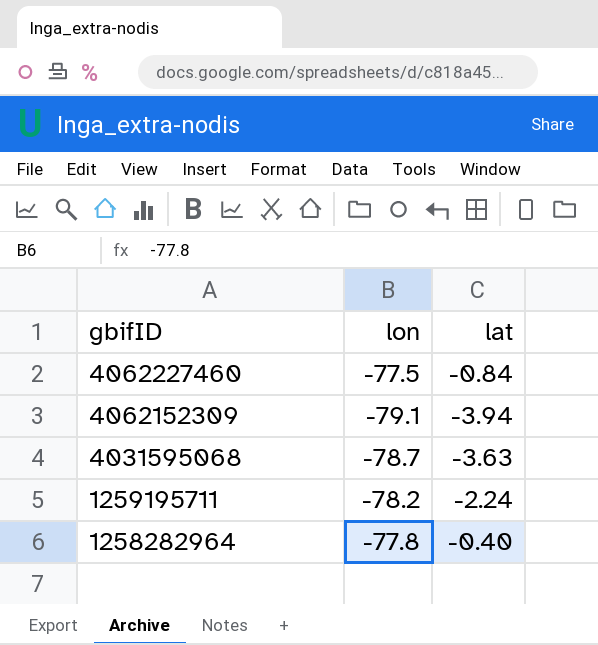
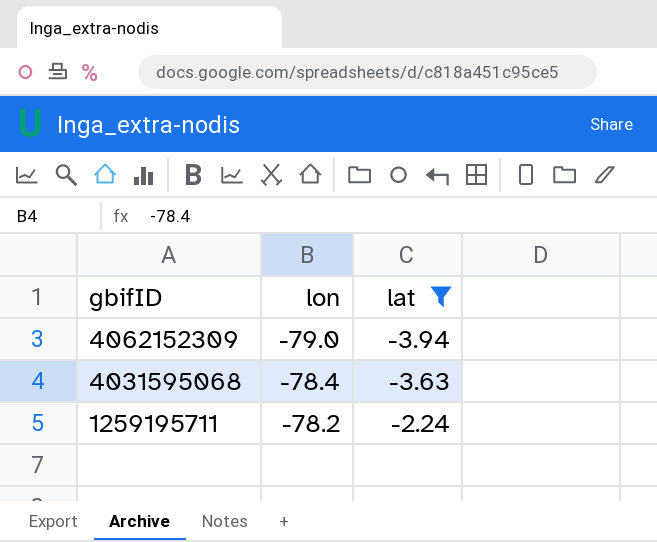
filter: none -> lat <= -2.24
4062152309 | lon: -79.1 -> -79.0
4031595068 | lon: -78.7 -> -78.4

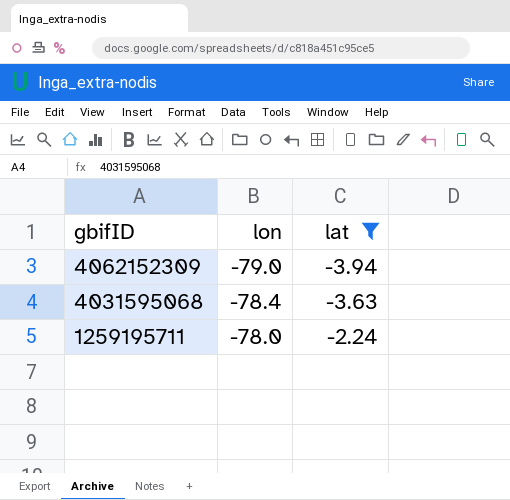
1259195711 | lon: -78.2 -> -78.0

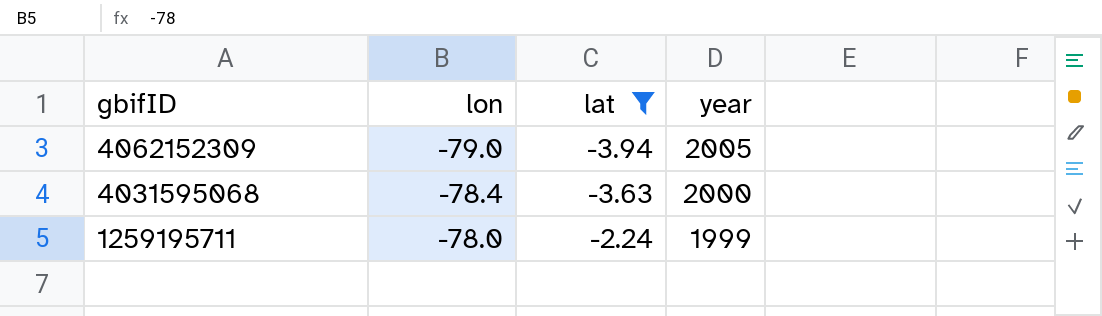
column year | position: none -> 4

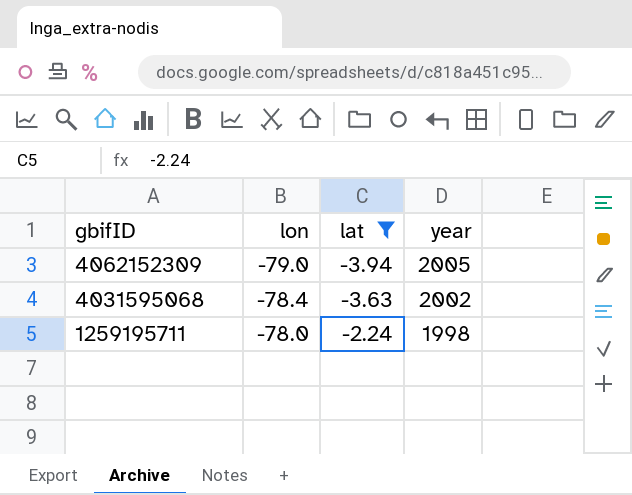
4031595068 | year: 2000 -> 2002
1259195711 | year: 1999 -> 1998

